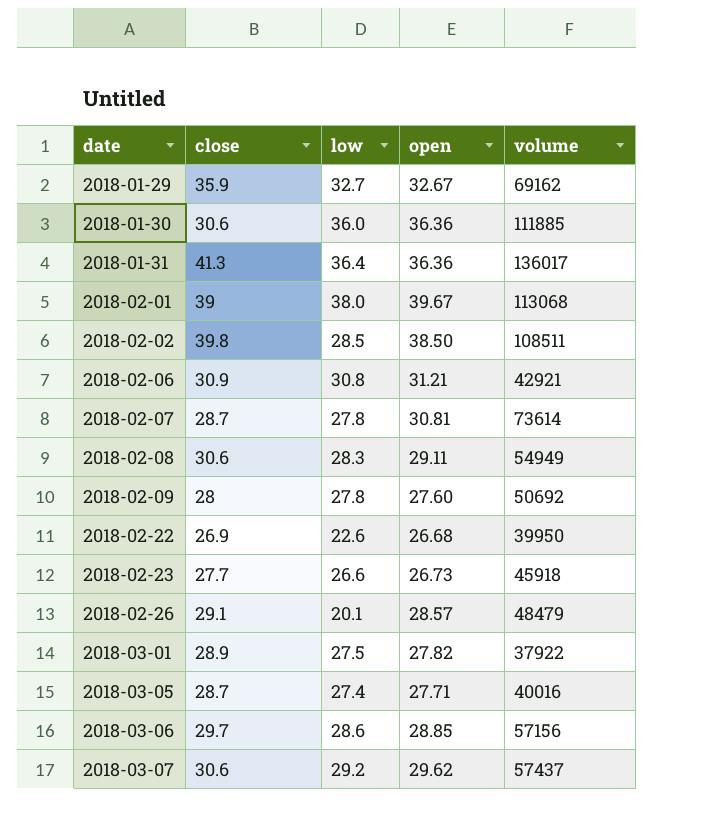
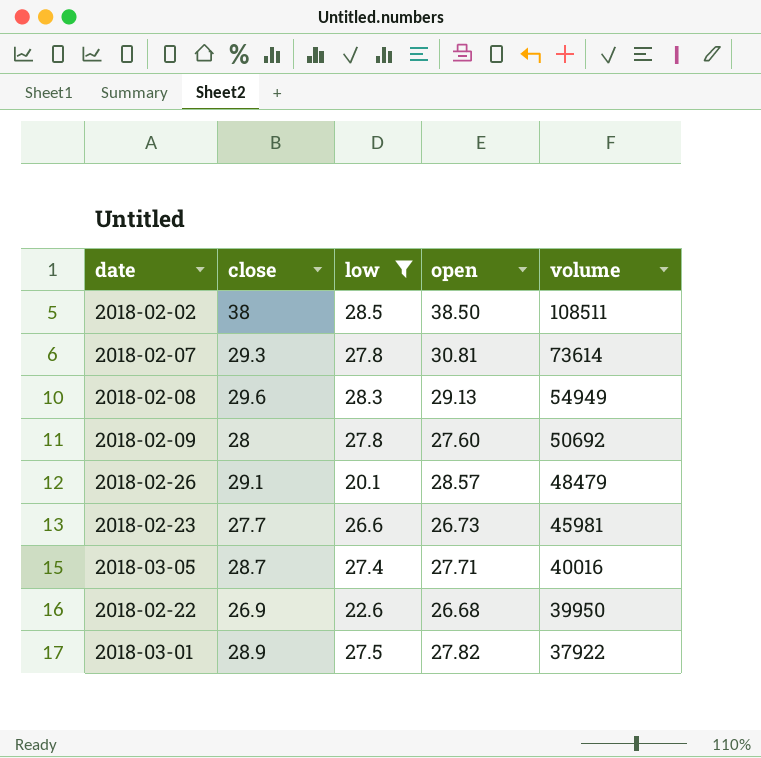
filter: none -> low <= 28.5
row order: date ascending -> volume descending
2018-02-02 | close: 39.8 -> 38
2018-02-07 | close: 28.7 -> 29.3
2018-02-08 | close: 30.6 -> 29.6
2018-02-08 | open: 29.11 -> 29.13
2018-02-23 | volume: 45918 -> 45981

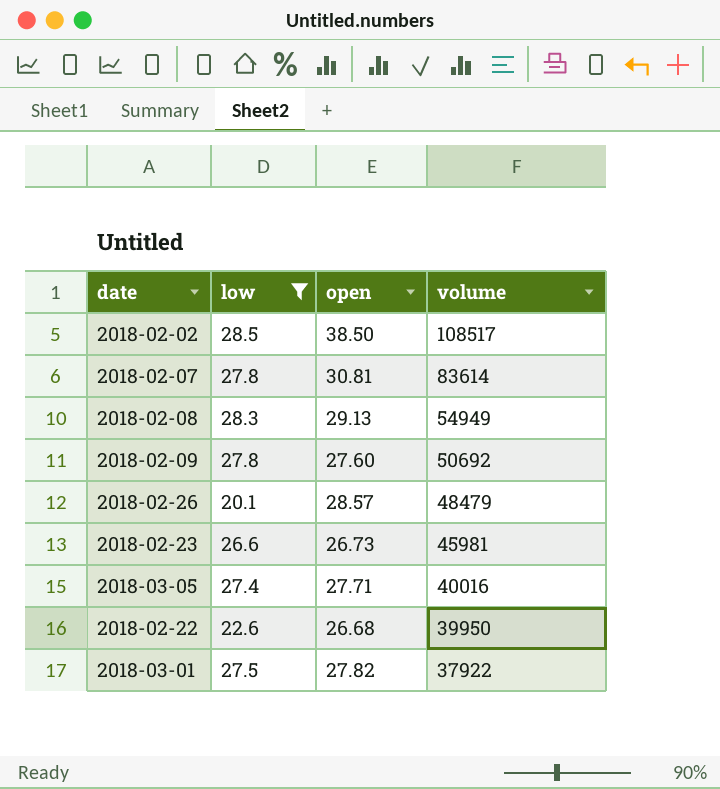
column close | position: 2 -> none
2018-02-02 | volume: 108511 -> 108517
2018-02-07 | volume: 73614 -> 83614

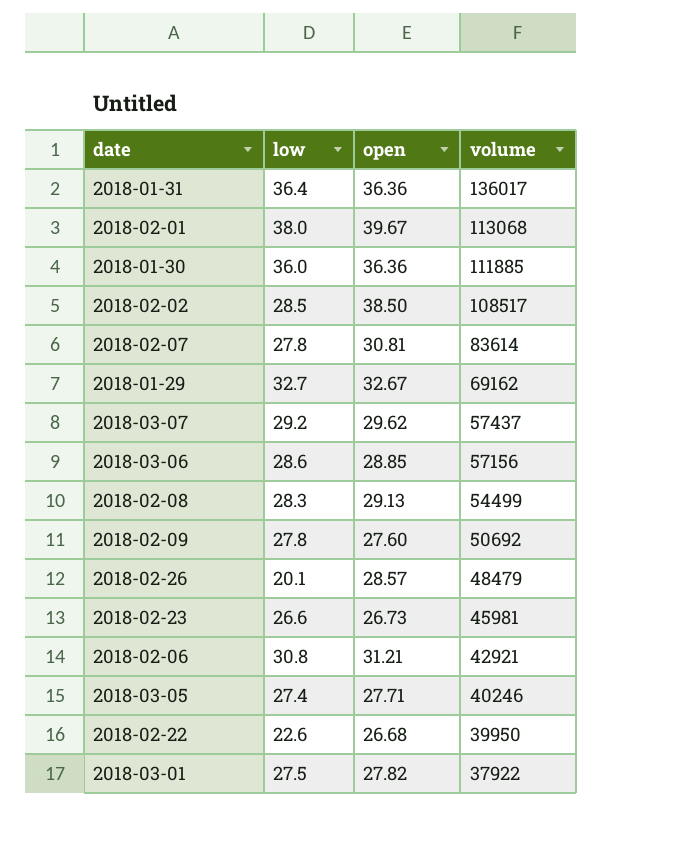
filter: low <= 28.5 -> none
2018-02-08 | volume: 54949 -> 54499
2018-03-05 | volume: 40016 -> 40246

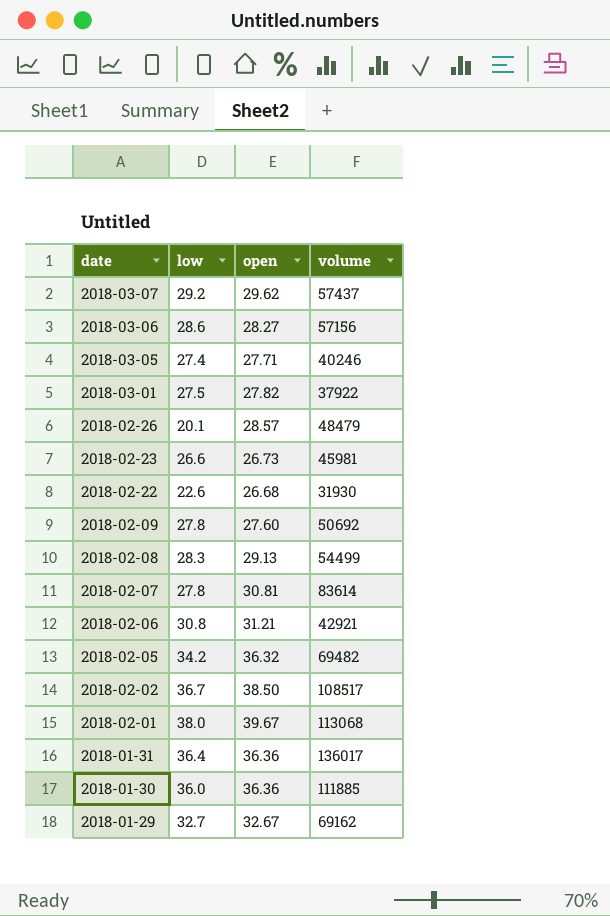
row order: volume descending -> date descending
2018-03-06 | open: 28.85 -> 28.27
2018-02-22 | volume: 39950 -> 31930
row 2018-02-05: none -> 34.2 | 36.32 | 69482
2018-02-02 | low: 28.5 -> 36.7

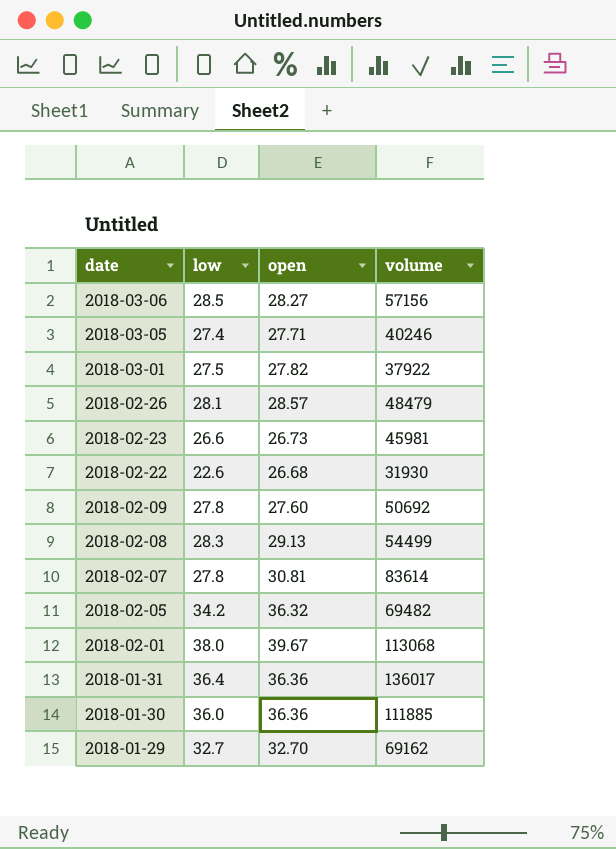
row 2018-03-07: 29.2 | 29.62 | 57437 -> none
row 2018-02-06: 30.8 | 31.21 | 42921 -> none
row 2018-02-02: 36.7 | 38.50 | 108517 -> none
2018-03-06 | low: 28.6 -> 28.5
2018-02-26 | low: 20.1 -> 28.1
2018-01-29 | open: 32.67 -> 32.70

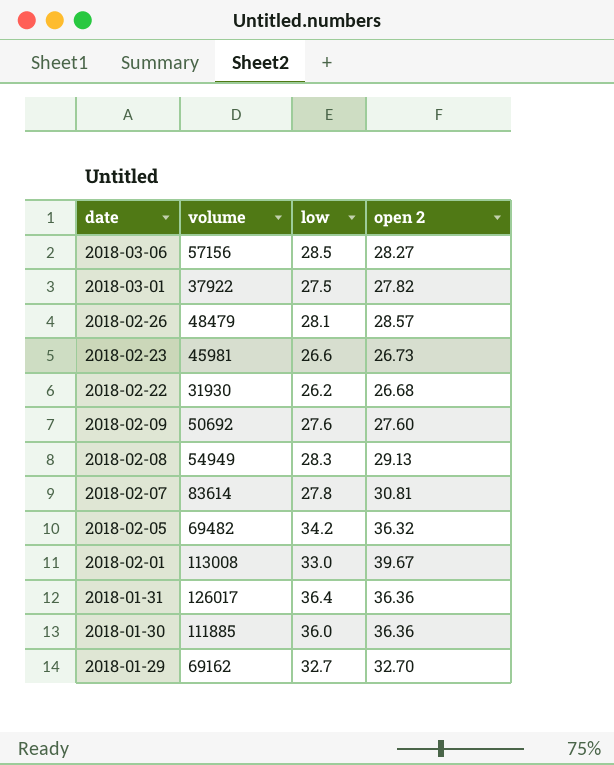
column volume | position: 4 -> 2
column name: open -> open 2
row 2018-03-05: 27.4 | 27.71 | 40246 -> none
2018-02-22 | low: 22.6 -> 26.2
2018-02-09 | low: 27.8 -> 27.6
2018-02-08 | volume: 54499 -> 54949
2018-02-01 | volume: 113068 -> 113008
2018-02-01 | low: 38.0 -> 33.0
2018-01-31 | volume: 136017 -> 126017

